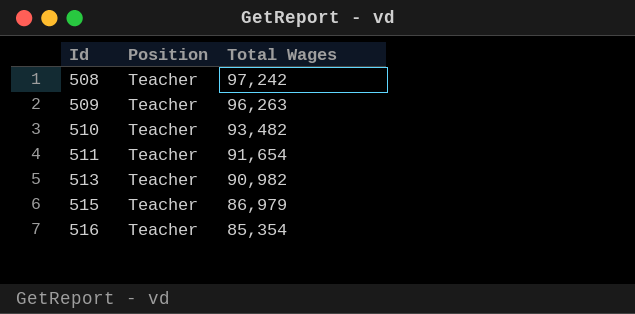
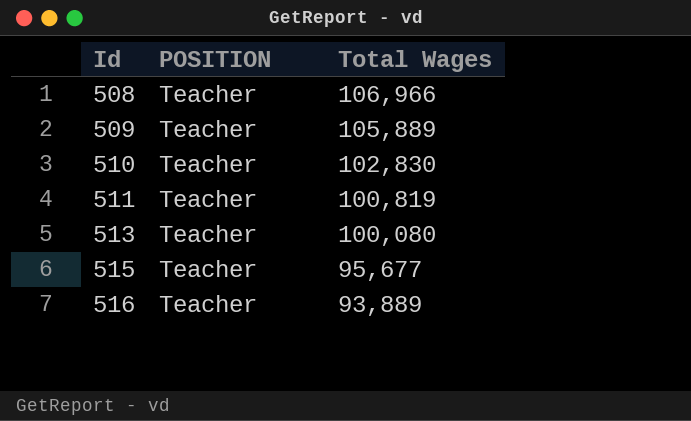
column name: Position -> POSITION
508 | Total Wages: 97,242 -> 106,966
509 | Total Wages: 96,263 -> 105,889
510 | Total Wages: 93,482 -> 102,830
511 | Total Wages: 91,654 -> 100,819
513 | Total Wages: 90,982 -> 100,080
515 | Total Wages: 86,979 -> 95,677
516 | Total Wages: 85,354 -> 93,889

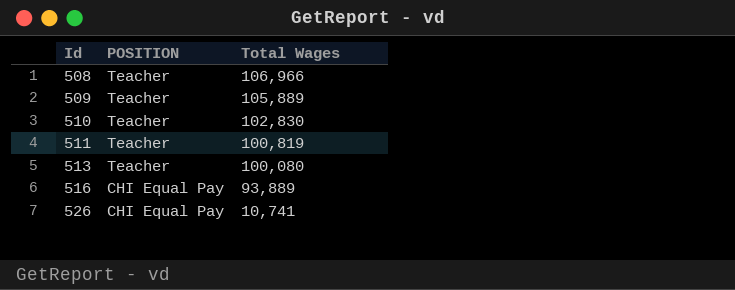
row 515: Teacher | 95,677 -> none
516 | POSITION: Teacher -> CHI Equal Pay
row 526: none -> CHI Equal Pay | 10,741

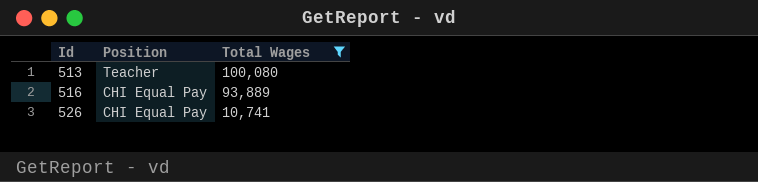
filter: none -> Total Wages <= 100,080
column name: POSITION -> Position

